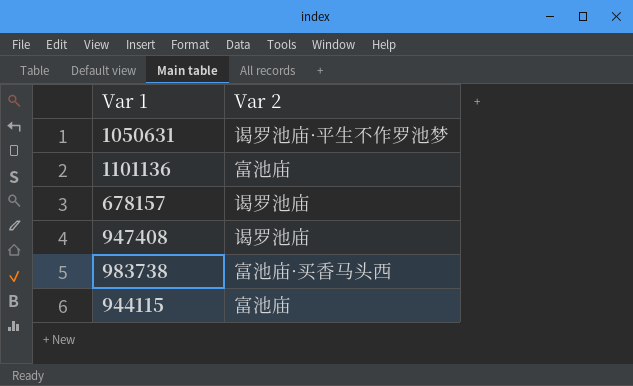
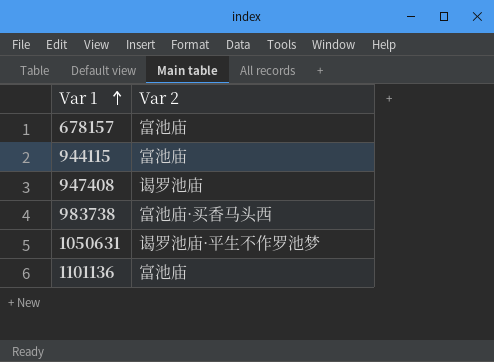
row order: none -> Var 1 ascending
678157 | Var 2: 谒罗池庙 -> 富池庙

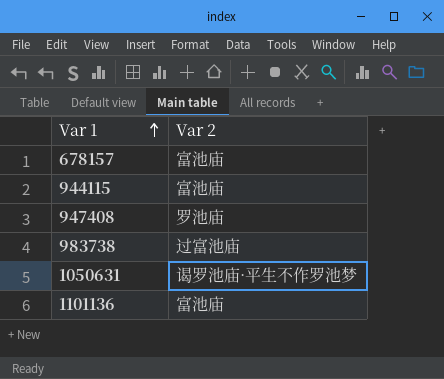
947408 | Var 2: 谒罗池庙 -> 罗池庙
983738 | Var 2: 富池庙·买香马头西 -> 过富池庙

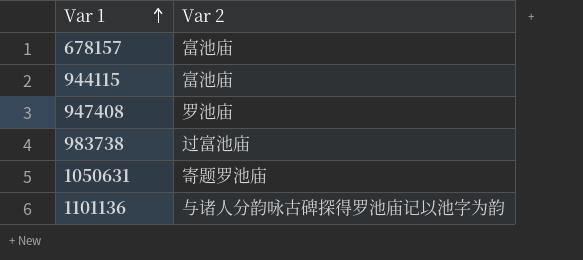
1050631 | Var 2: 谒罗池庙·平生不作罗池梦 -> 寄题罗池庙
1101136 | Var 2: 富池庙 -> 与诸人分韵咏古碑探得罗池庙记以池字为韵

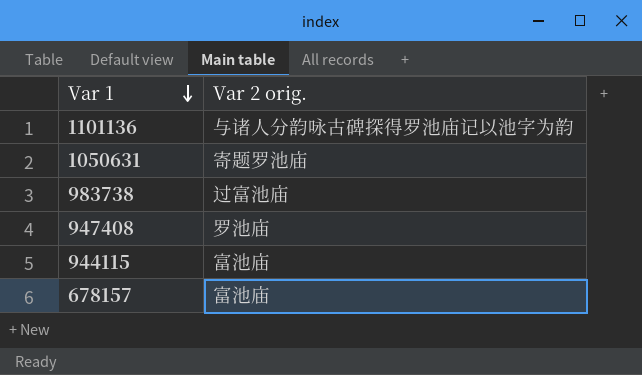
row order: Var 1 ascending -> Var 1 descending
column name: Var 2 -> Var 2 orig.

